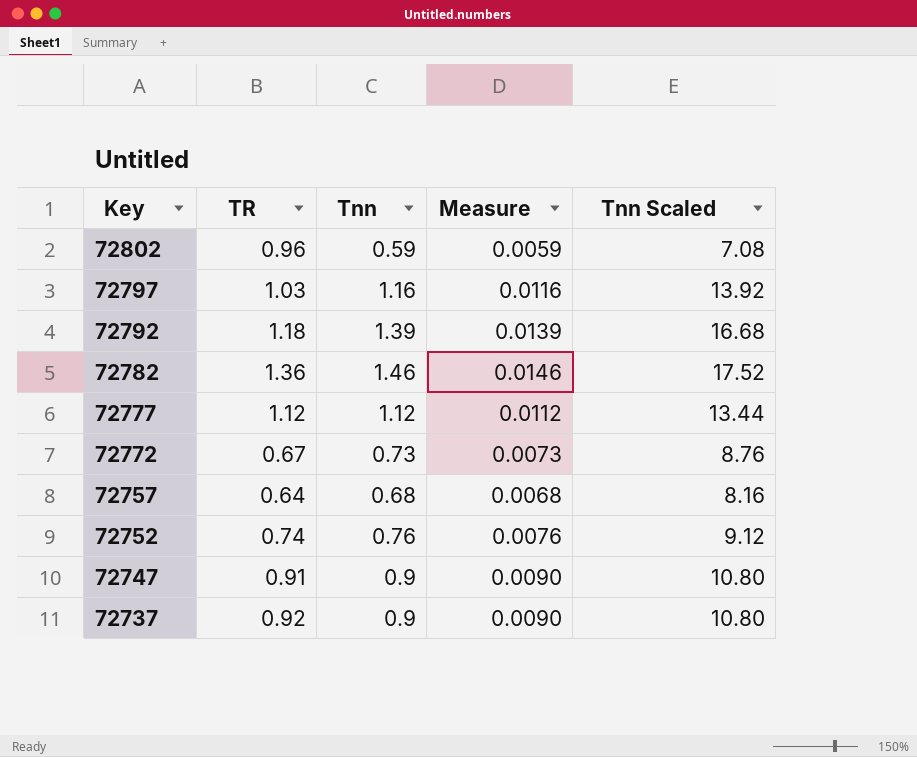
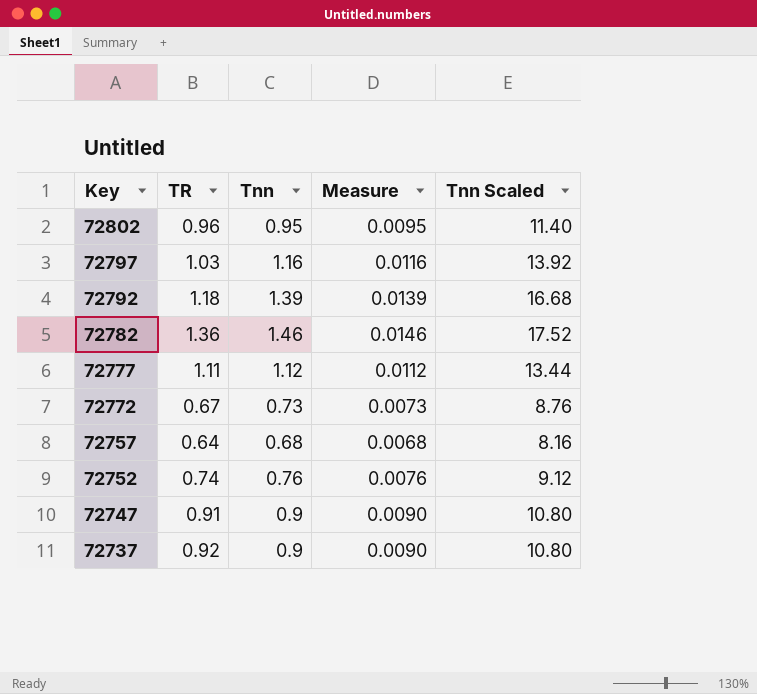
72802 | Tnn: 0.59 -> 0.95
72802 | Measure: 0.0059 -> 0.0095
72802 | Tnn Scaled: 7.08 -> 11.40
72777 | TR: 1.12 -> 1.11

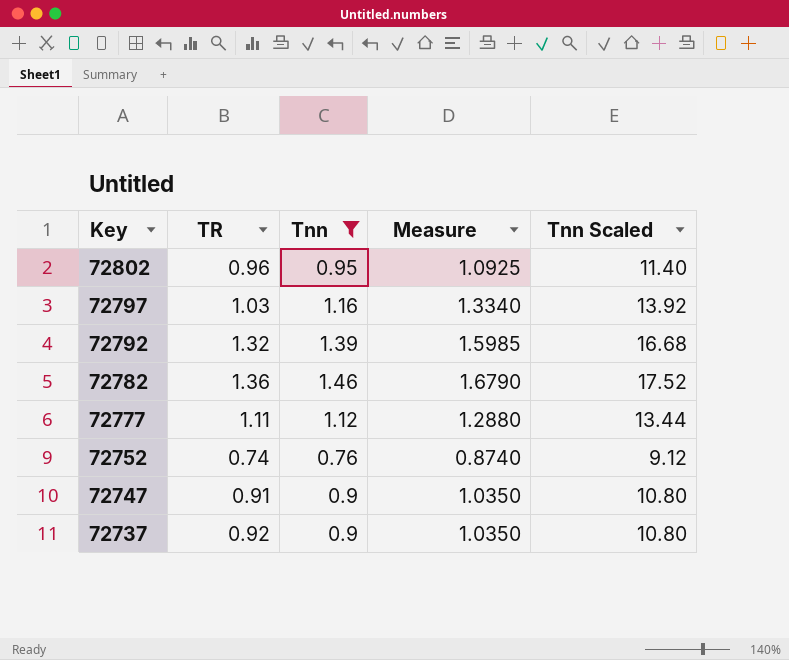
filter: none -> Tnn >= 0.76
column Measure | formula: [Tnn] * 0.01 -> [Tnn] * 1.15
72792 | TR: 1.18 -> 1.32

